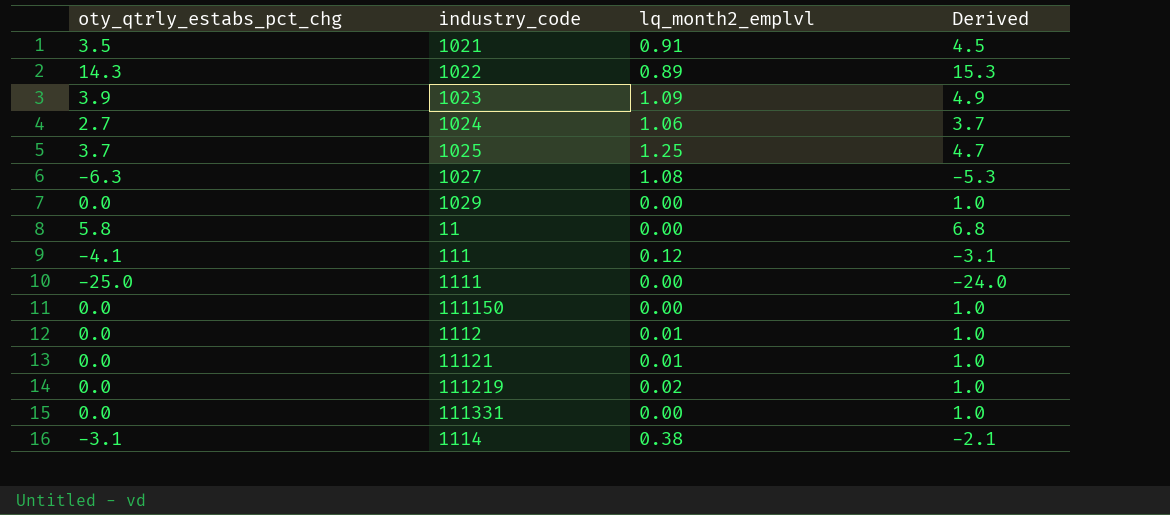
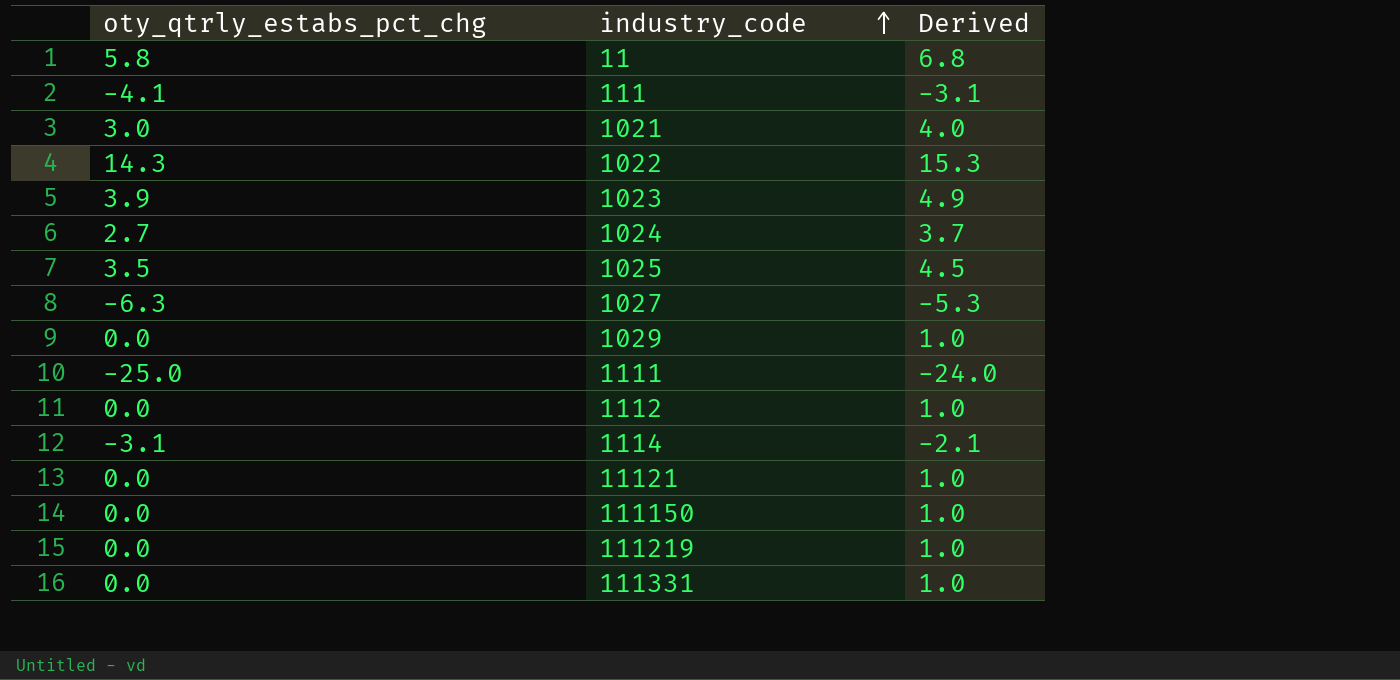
row order: none -> industry_code ascending
column lq_month2_emplvl | position: 3 -> none
1021 | oty_qtrly_estabs_pct_chg: 3.5 -> 3.0
1021 | Derived: 4.5 -> 4.0
1025 | oty_qtrly_estabs_pct_chg: 3.7 -> 3.5
1025 | Derived: 4.7 -> 4.5

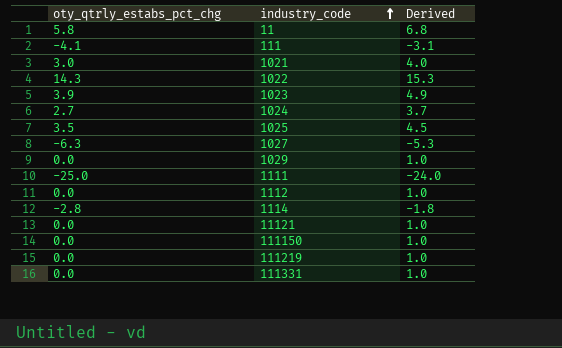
1114 | oty_qtrly_estabs_pct_chg: -3.1 -> -2.8
1114 | Derived: -2.1 -> -1.8

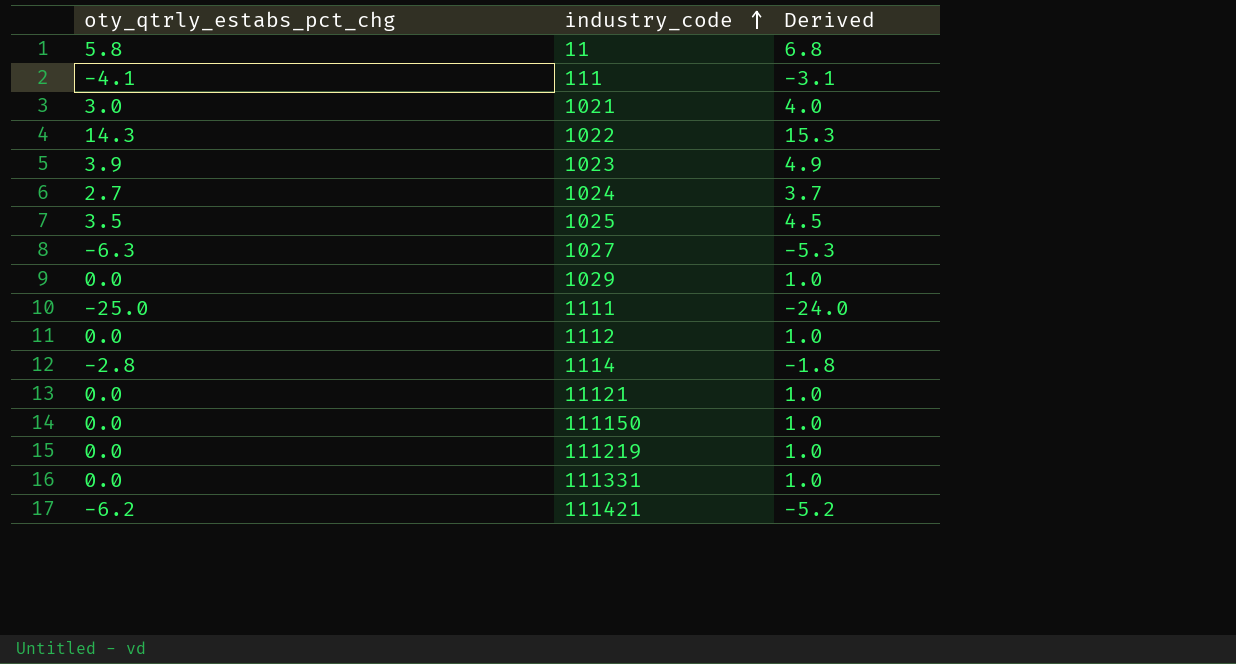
row 111421: none -> -6.2 | -5.2

